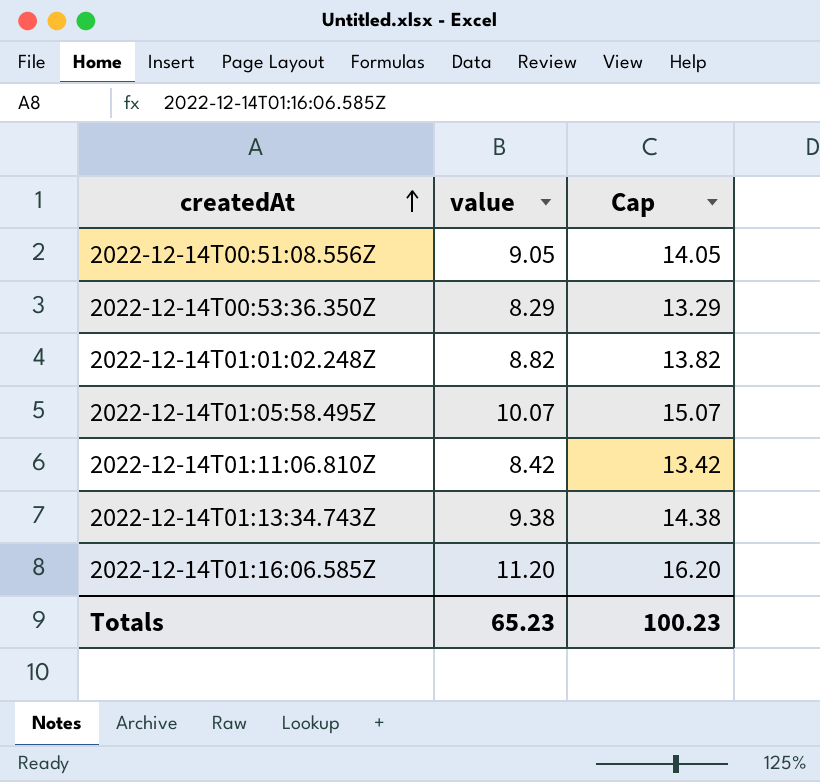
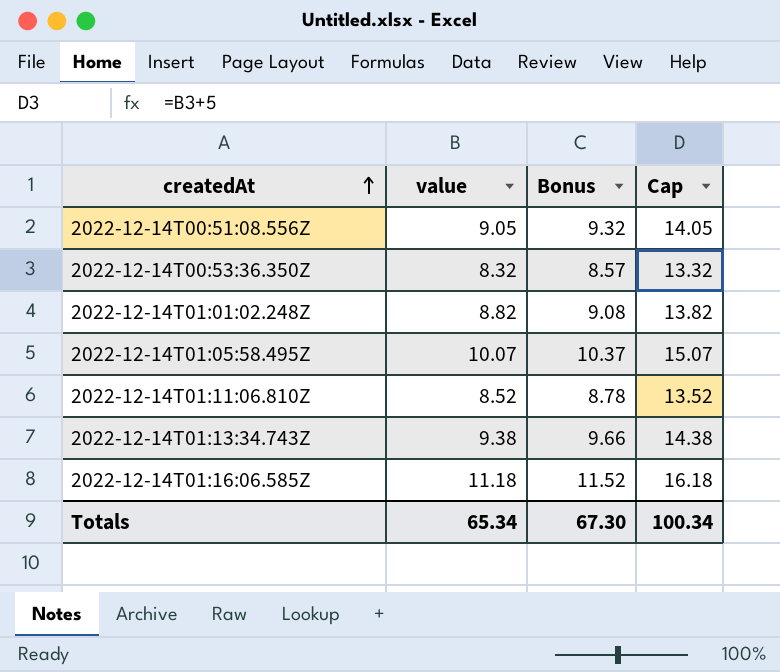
column Bonus | formula: none -> [value] * 1.03
2022-12-14T00:53:36.350Z | value: 8.29 -> 8.32
2022-12-14T00:53:36.350Z | Cap: 13.29 -> 13.32
2022-12-14T01:11:06.810Z | value: 8.42 -> 8.52
2022-12-14T01:11:06.810Z | Cap: 13.42 -> 13.52
2022-12-14T01:16:06.585Z | value: 11.20 -> 11.18
2022-12-14T01:16:06.585Z | Cap: 16.20 -> 16.18
Totals | value: 65.23 -> 65.34
Totals | Cap: 100.23 -> 100.34

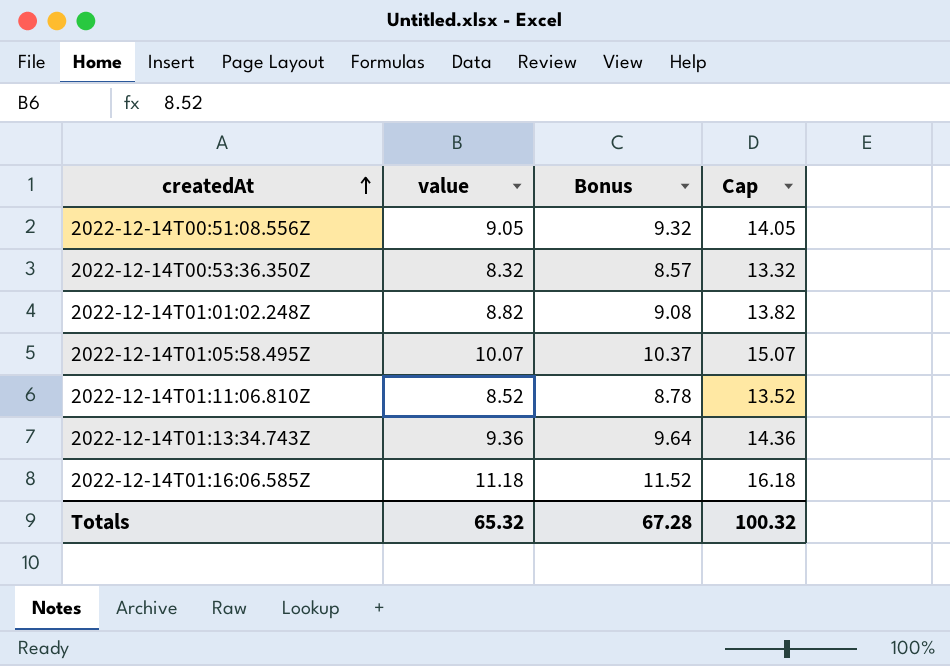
2022-12-14T01:13:34.743Z | value: 9.38 -> 9.36
2022-12-14T01:13:34.743Z | Bonus: 9.66 -> 9.64
2022-12-14T01:13:34.743Z | Cap: 14.38 -> 14.36
Totals | value: 65.34 -> 65.32
Totals | Bonus: 67.30 -> 67.28
Totals | Cap: 100.34 -> 100.32

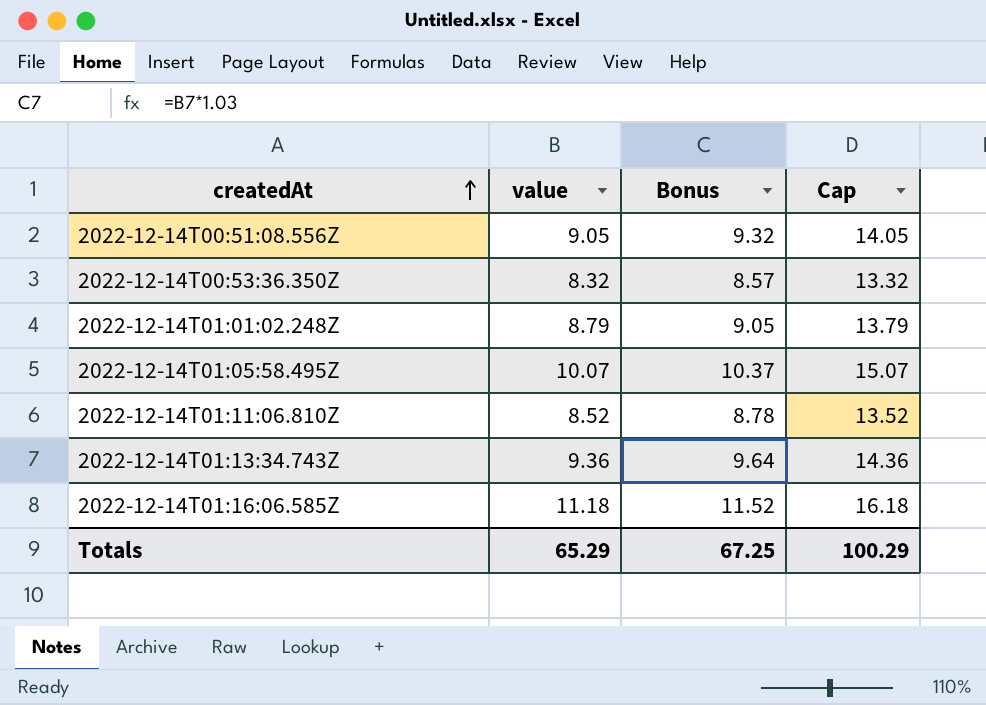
2022-12-14T01:01:02.248Z | value: 8.82 -> 8.79
2022-12-14T01:01:02.248Z | Bonus: 9.08 -> 9.05
2022-12-14T01:01:02.248Z | Cap: 13.82 -> 13.79
Totals | value: 65.32 -> 65.29
Totals | Bonus: 67.28 -> 67.25
Totals | Cap: 100.32 -> 100.29

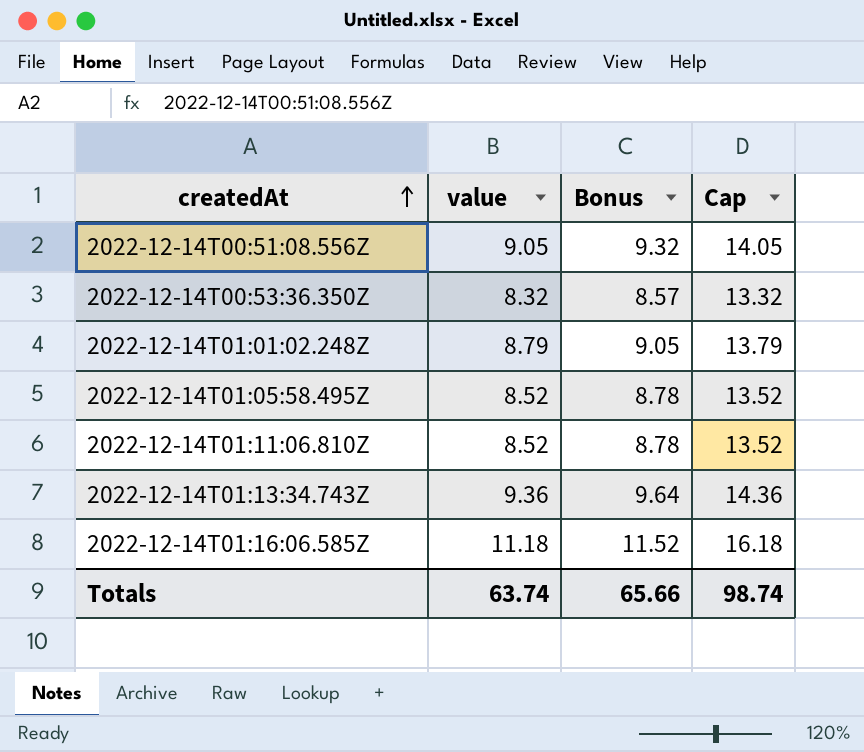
2022-12-14T01:05:58.495Z | value: 10.07 -> 8.52
2022-12-14T01:05:58.495Z | Bonus: 10.37 -> 8.78
2022-12-14T01:05:58.495Z | Cap: 15.07 -> 13.52
Totals | value: 65.29 -> 63.74
Totals | Bonus: 67.25 -> 65.66
Totals | Cap: 100.29 -> 98.74

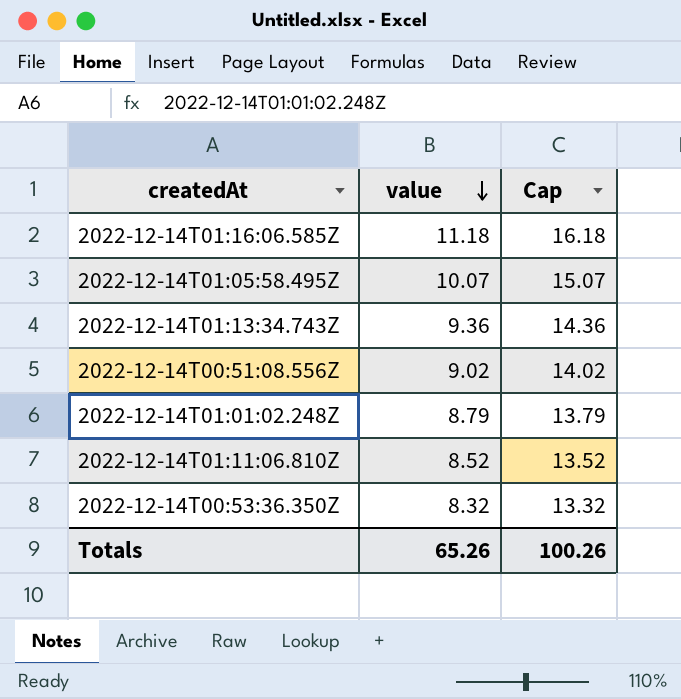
row order: createdAt ascending -> value descending
column Bonus | formula: [value] * 1.03 -> none
2022-12-14T01:05:58.495Z | value: 8.52 -> 10.07
2022-12-14T01:05:58.495Z | Cap: 13.52 -> 15.07
2022-12-14T00:51:08.556Z | value: 9.05 -> 9.02
2022-12-14T00:51:08.556Z | Cap: 14.05 -> 14.02
Totals | value: 63.74 -> 65.26
Totals | Cap: 98.74 -> 100.26

